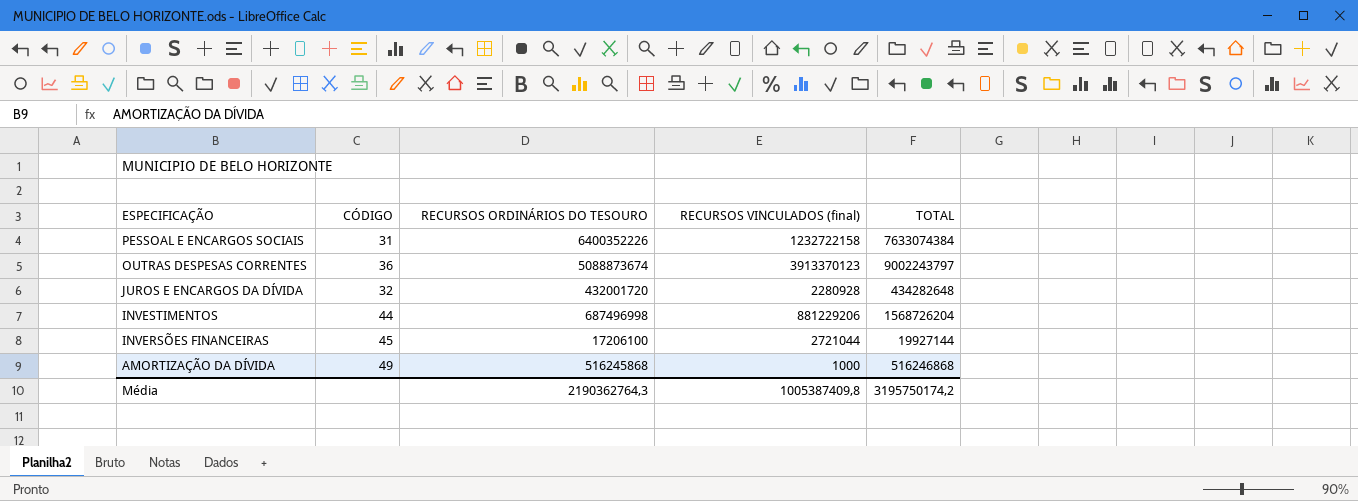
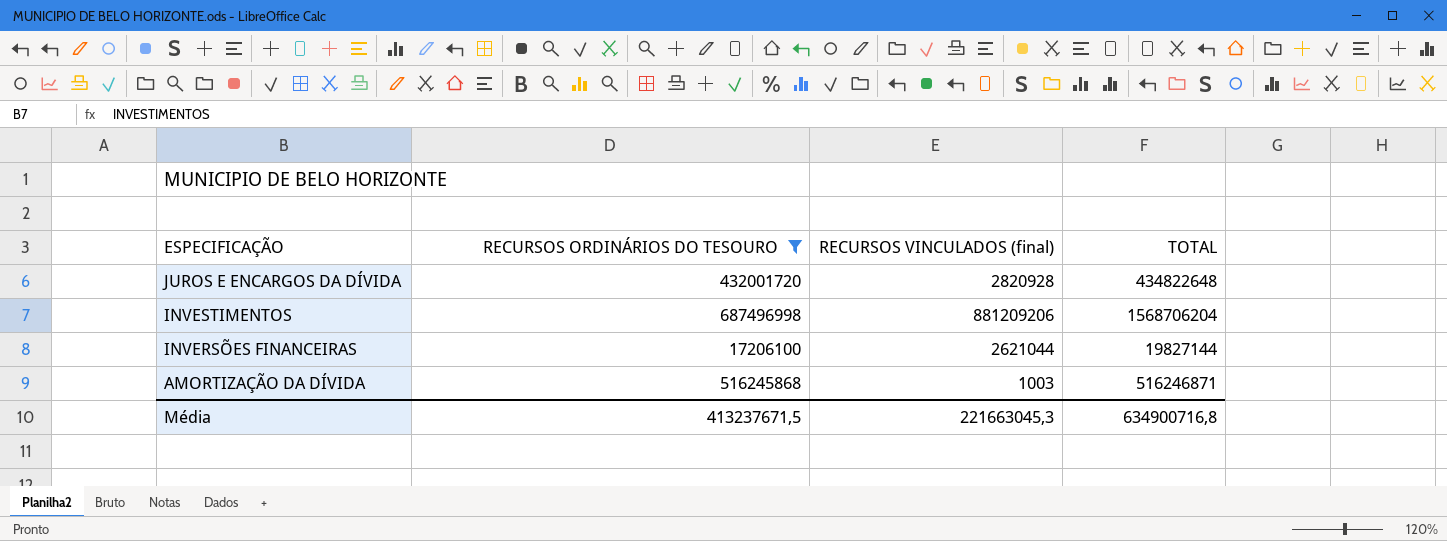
filter: none -> RECURSOS ORDINÁRIOS DO TESOURO <= 687496998
column CÓDIGO | position: 2 -> none
JUROS E ENCARGOS DA DÍVIDA | RECURSOS VINCULADOS (final): 2280928 -> 2820928
JUROS E ENCARGOS DA DÍVIDA | TOTAL: 434282648 -> 434822648
INVESTIMENTOS | RECURSOS VINCULADOS (final): 881229206 -> 881209206
INVESTIMENTOS | TOTAL: 1568726204 -> 1568706204
INVERSÕES FINANCEIRAS | RECURSOS VINCULADOS (final): 2721044 -> 2621044
INVERSÕES FINANCEIRAS | TOTAL: 19927144 -> 19827144
AMORTIZAÇÃO DA DÍVIDA | RECURSOS VINCULADOS (final): 1000 -> 1003
AMORTIZAÇÃO DA DÍVIDA | TOTAL: 516246868 -> 516246871
Média | RECURSOS ORDINÁRIOS DO TESOURO: 2190362764,3 -> 413237671,5
Média | RECURSOS VINCULADOS (final): 1005387409,8 -> 221663045,3
Média | TOTAL: 3195750174,2 -> 634900716,8

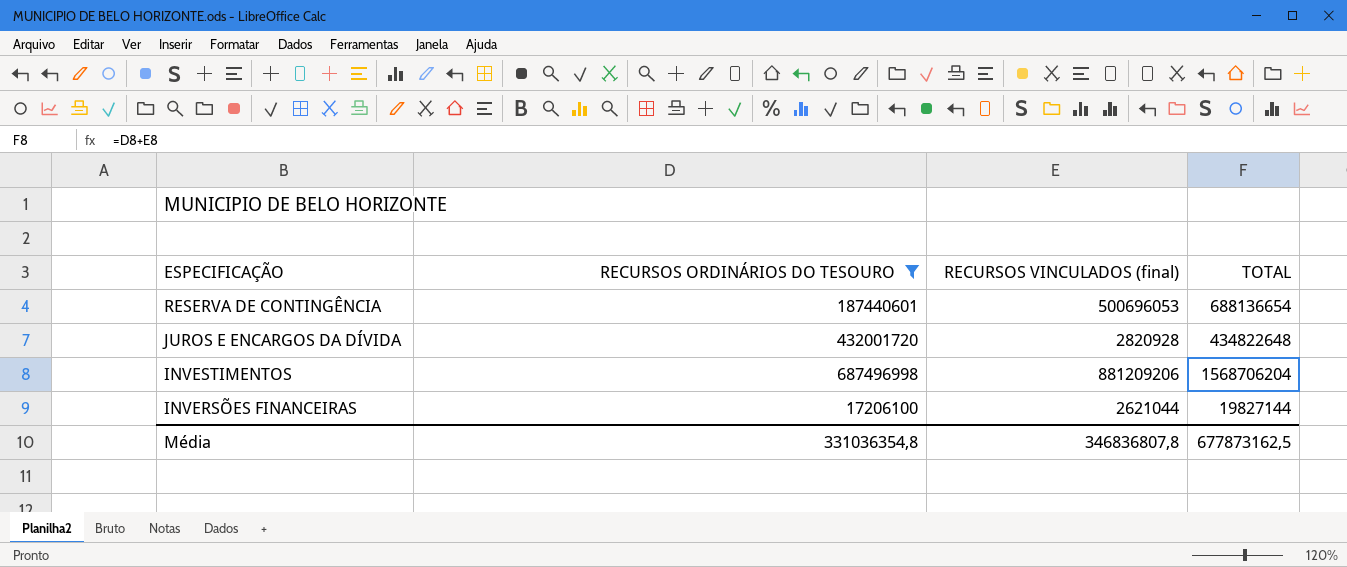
row AMORTIZAÇÃO DA DÍVIDA: 516245868 | 1003 | 516246871 -> none
row RESERVA DE CONTINGÊNCIA: none -> 187440601 | 500696053 | 688136654
Média | RECURSOS ORDINÁRIOS DO TESOURO: 413237671,5 -> 331036354,8
Média | RECURSOS VINCULADOS (final): 221663045,3 -> 346836807,8
Média | TOTAL: 634900716,8 -> 677873162,5

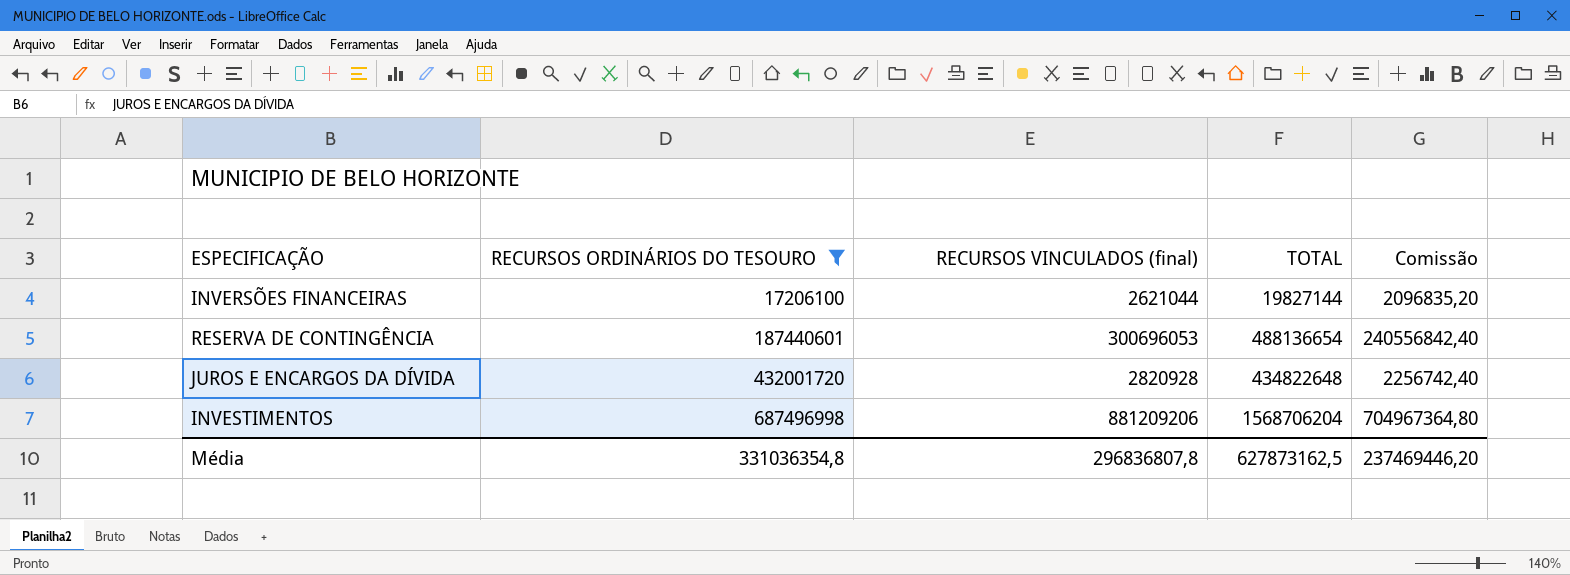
row order: ESPECIFICAÇÃO descending -> RECURSOS ORDINÁRIOS DO TESOURO ascending
column Comissão | formula: none -> [RECURSOS VINCULADOS (final)] * 0,8
RESERVA DE CONTINGÊNCIA | RECURSOS VINCULADOS (final): 500696053 -> 300696053
RESERVA DE CONTINGÊNCIA | TOTAL: 688136654 -> 488136654
Média | RECURSOS VINCULADOS (final): 346836807,8 -> 296836807,8
Média | TOTAL: 677873162,5 -> 627873162,5

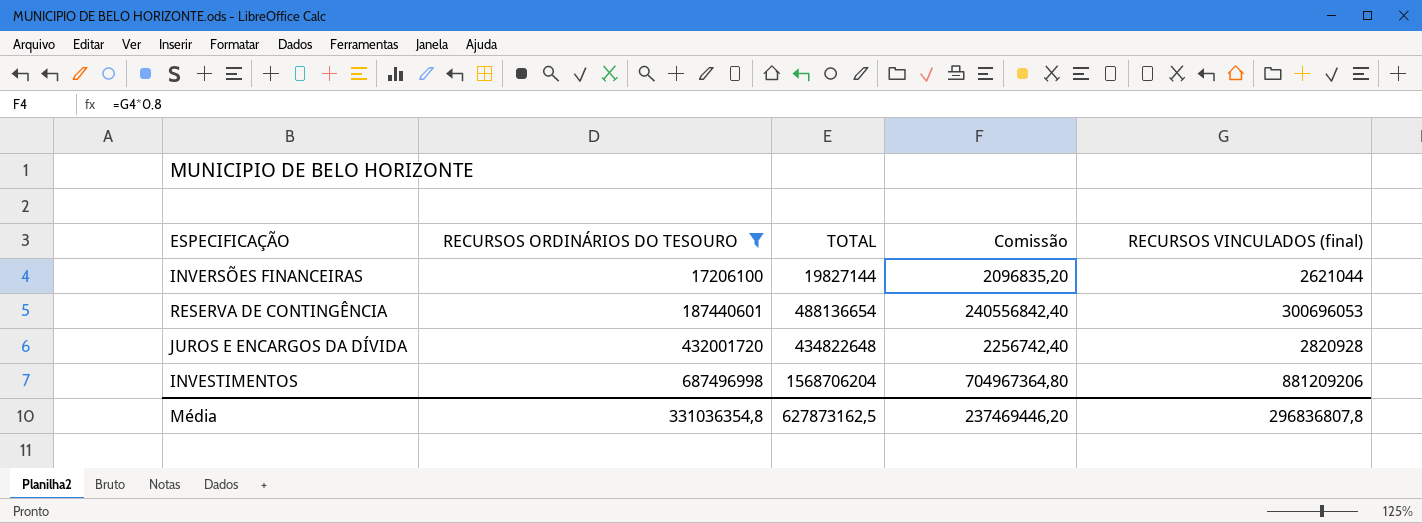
column RECURSOS VINCULADOS (final) | position: 3 -> 5

